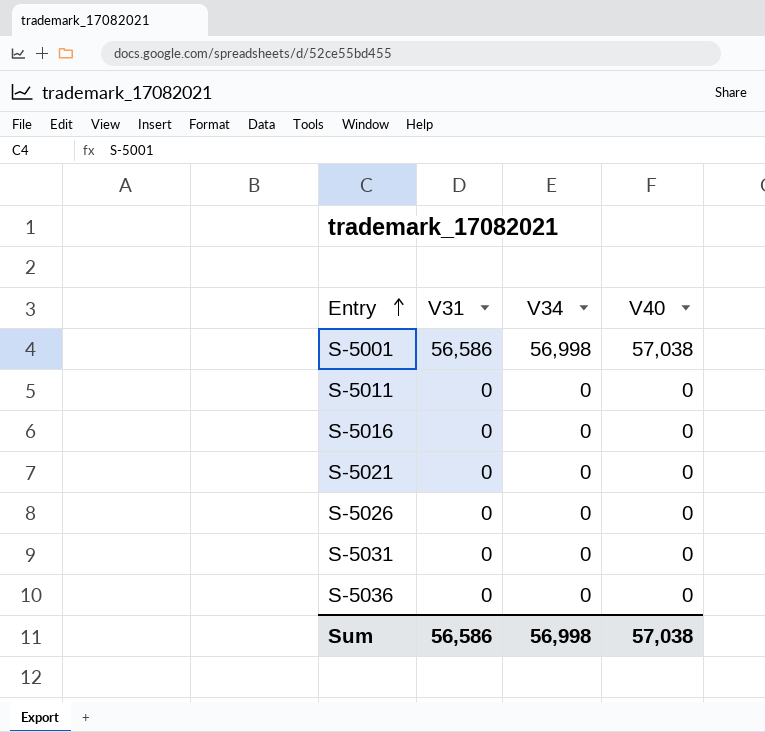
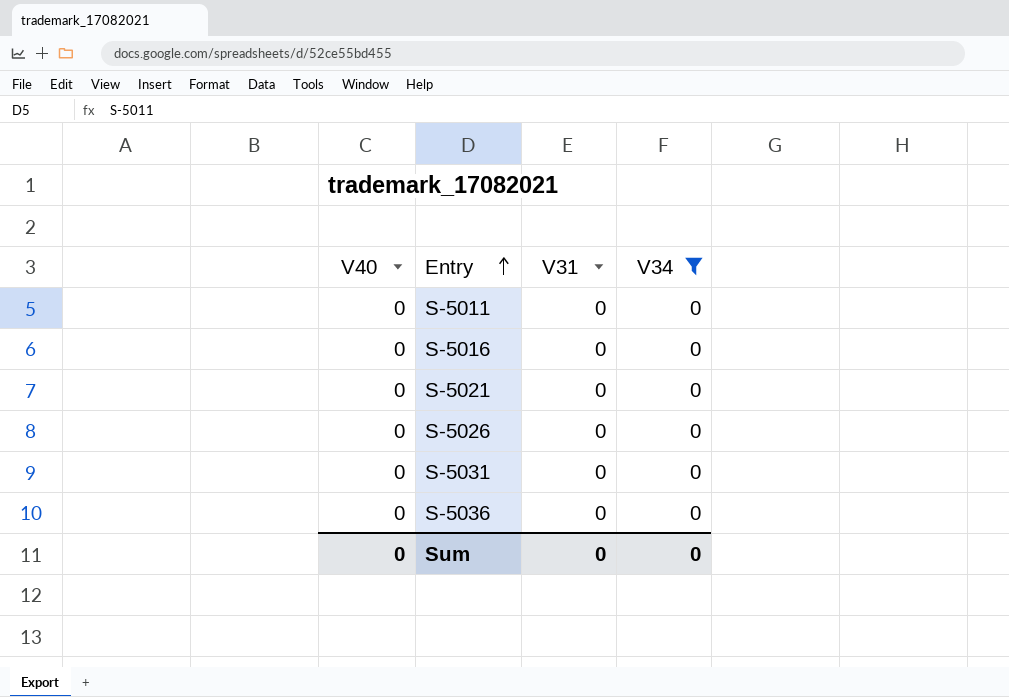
filter: none -> V34 = 0
column V40 | position: 4 -> 1
Sum | V40: 57,038 -> 0
Sum | V31: 56,586 -> 0
Sum | V34: 56,998 -> 0

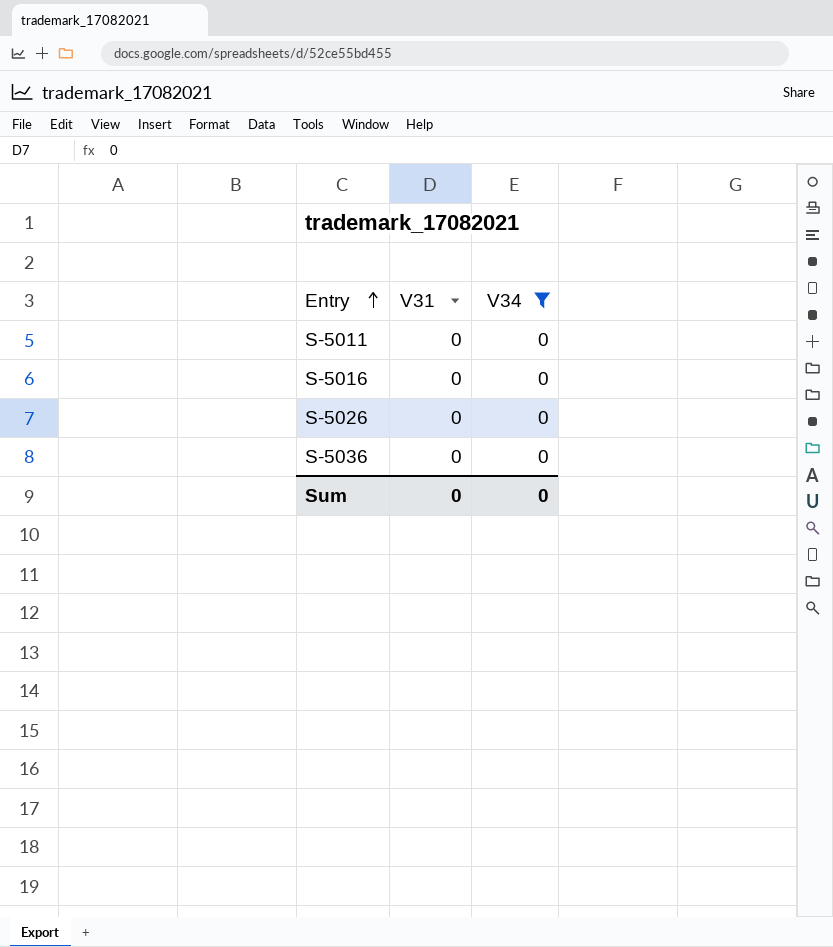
column V40 | position: 1 -> none
row S-5021: 0 | 0 | 0 -> none
row S-5031: 0 | 0 | 0 -> none

